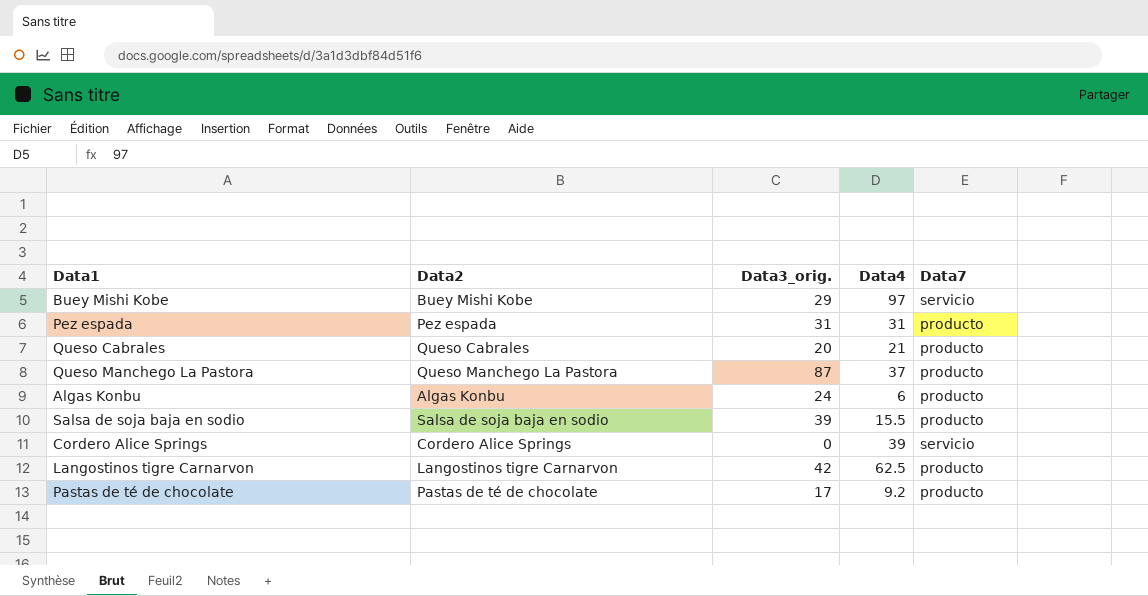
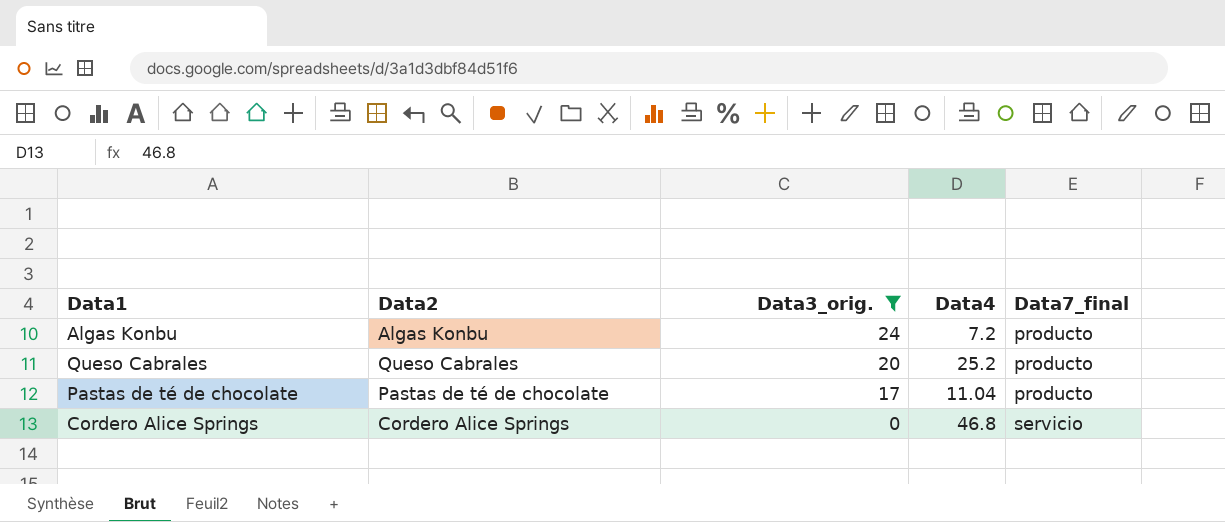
filter: none -> Data3_orig. <= 24
row order: none -> Data3_orig. descending
column name: Data7 -> Data7_final
Algas Konbu | Data4: 6 -> 7.2
Queso Cabrales | Data4: 21 -> 25.2
Pastas de té de chocolate | Data4: 9.2 -> 11.04
Cordero Alice Springs | Data4: 39 -> 46.8

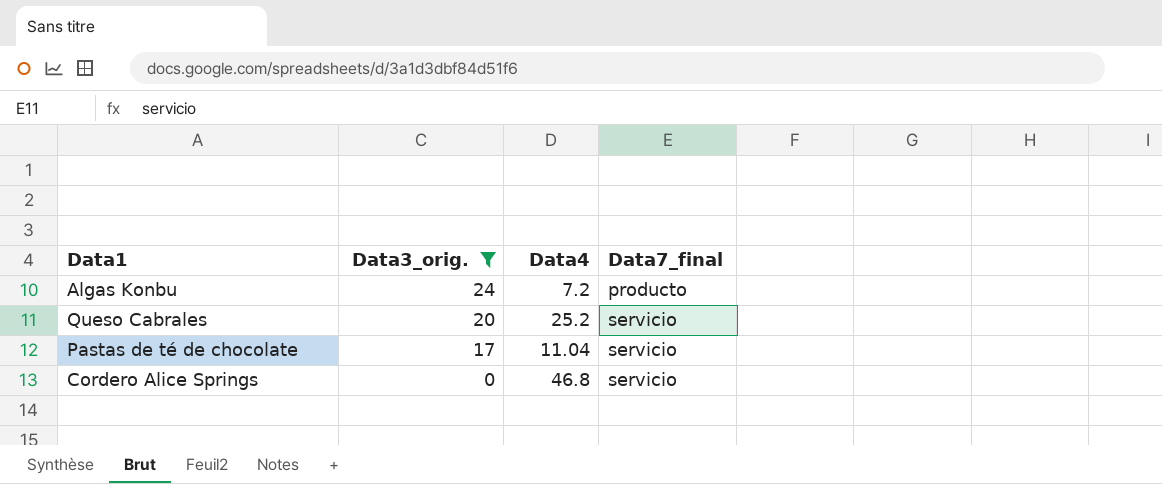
column Data2 | position: 2 -> none
Queso Cabrales | Data7_final: producto -> servicio
Pastas de té de chocolate | Data7_final: producto -> servicio

